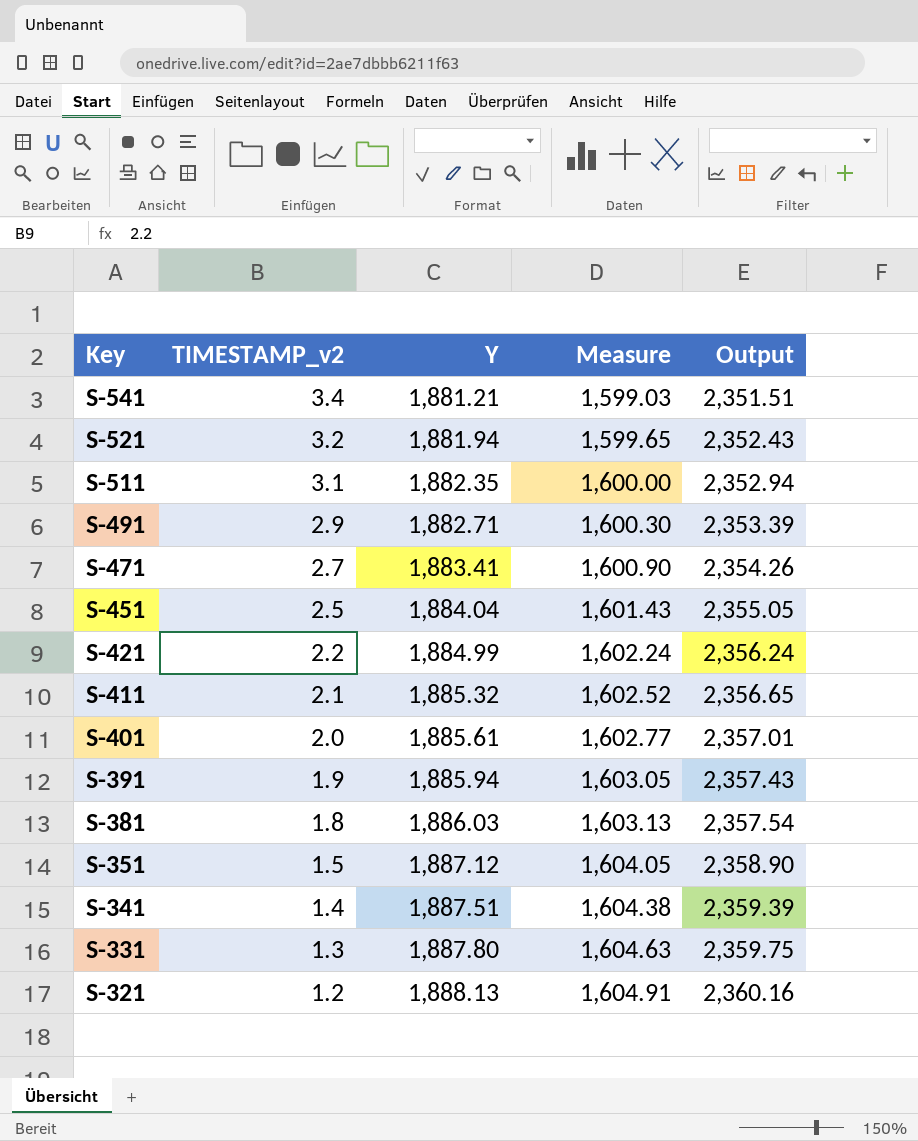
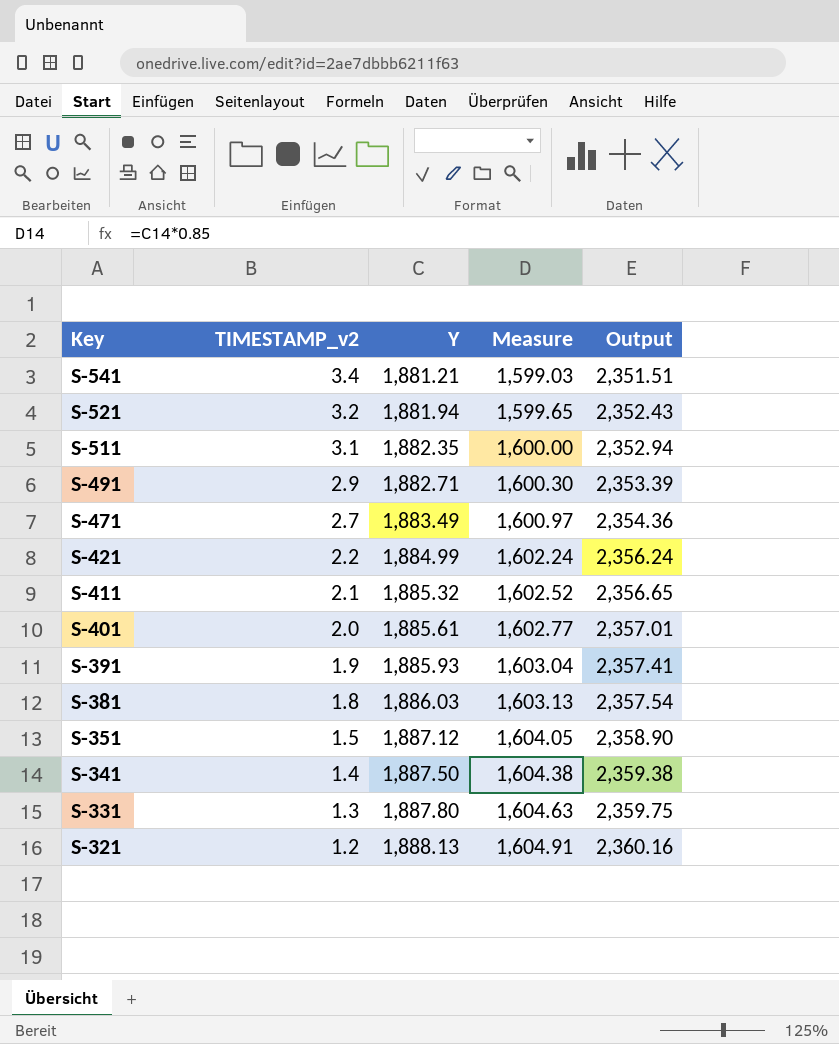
row S-451: 2.5 | 1,884.04 | 1,601.43 | 2,355.05 -> none
S-471 | Y: 1,883.41 -> 1,883.49
S-471 | Measure: 1,600.90 -> 1,600.97
S-471 | Output: 2,354.26 -> 2,354.36
S-391 | Y: 1,885.94 -> 1,885.93
S-391 | Measure: 1,603.05 -> 1,603.04
S-391 | Output: 2,357.43 -> 2,357.41
S-341 | Y: 1,887.51 -> 1,887.50
S-341 | Output: 2,359.39 -> 2,359.38

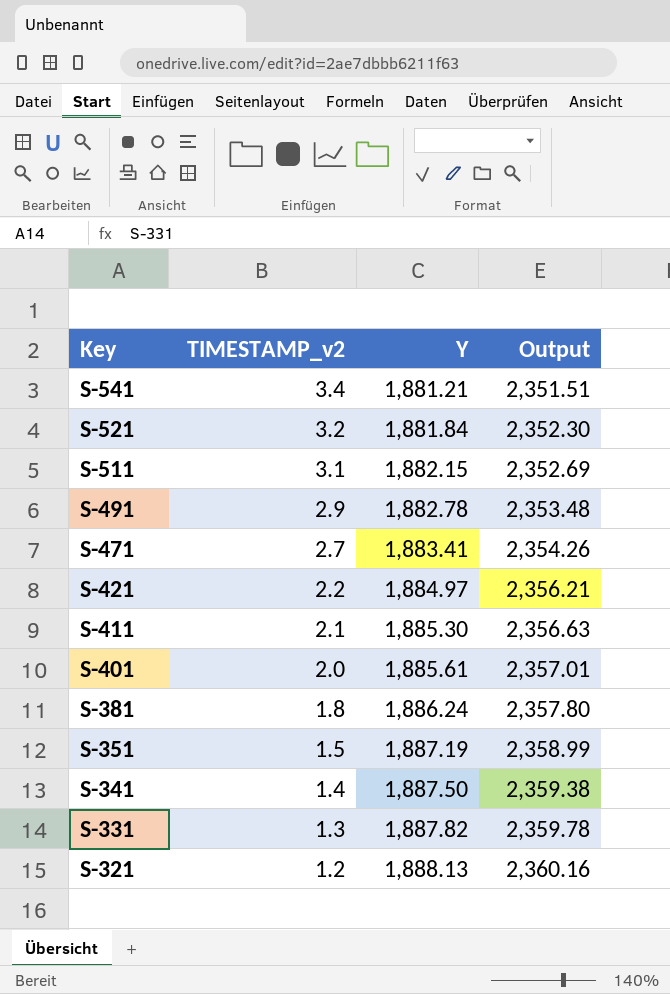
column Measure | formula: [Y] * 0.85 -> none
row S-391: 1.9 | 1,885.93 | 1,603.04 | 2,357.41 -> none
S-521 | Y: 1,881.94 -> 1,881.84
S-521 | Output: 2,352.43 -> 2,352.30
S-511 | Y: 1,882.35 -> 1,882.15
S-511 | Output: 2,352.94 -> 2,352.69
S-491 | Y: 1,882.71 -> 1,882.78
S-491 | Output: 2,353.39 -> 2,353.48
S-471 | Y: 1,883.49 -> 1,883.41
S-471 | Output: 2,354.36 -> 2,354.26
S-421 | Y: 1,884.99 -> 1,884.97
S-421 | Output: 2,356.24 -> 2,356.21
S-411 | Y: 1,885.32 -> 1,885.30
S-411 | Output: 2,356.65 -> 2,356.63
S-381 | Y: 1,886.03 -> 1,886.24
S-381 | Output: 2,357.54 -> 2,357.80
S-351 | Y: 1,887.12 -> 1,887.19
S-351 | Output: 2,358.90 -> 2,358.99
S-331 | Y: 1,887.80 -> 1,887.82
S-331 | Output: 2,359.75 -> 2,359.78

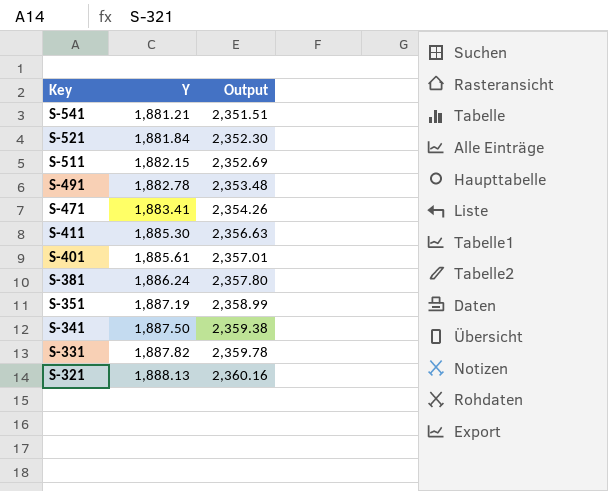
column TIMESTAMP_v2 | position: 2 -> none
row S-421: 2.2 | 1,884.97 | 2,356.21 -> none

